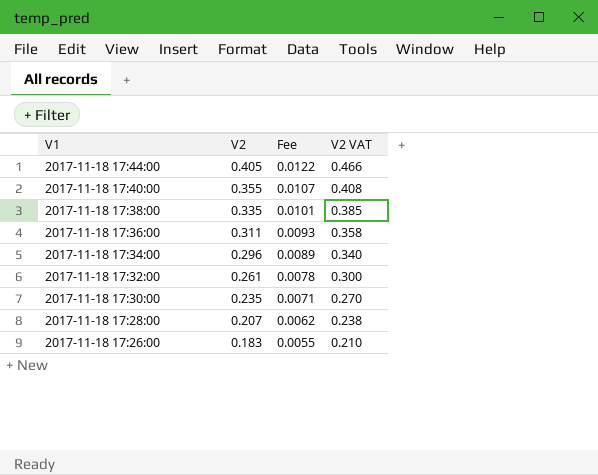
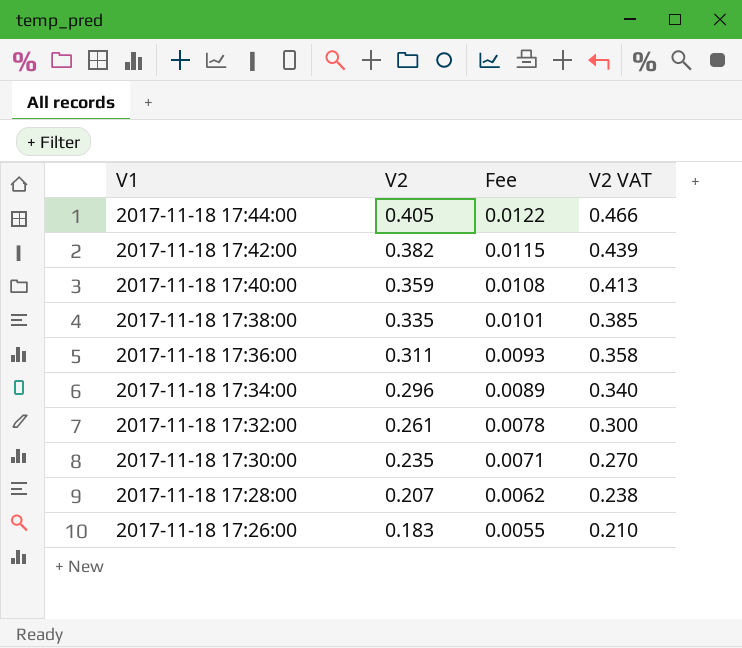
row 2017-11-18 17:42:00: none -> 0.382 | 0.0115 | 0.439
2017-11-18 17:40:00 | V2: 0.355 -> 0.359
2017-11-18 17:40:00 | Fee: 0.0107 -> 0.0108
2017-11-18 17:40:00 | V2 VAT: 0.408 -> 0.413

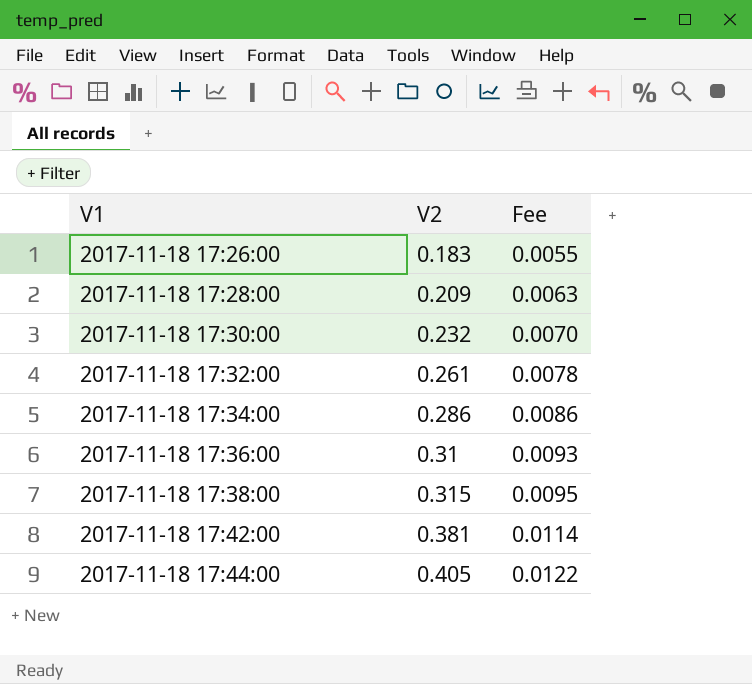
row order: V1 descending -> V1 ascending
column V2 VAT | formula: [V2] * 1.15 -> none
row 2017-11-18 17:40:00: 0.359 | 0.0108 | 0.413 -> none
2017-11-18 17:28:00 | V2: 0.207 -> 0.209
2017-11-18 17:28:00 | Fee: 0.0062 -> 0.0063
2017-11-18 17:30:00 | V2: 0.235 -> 0.232
2017-11-18 17:30:00 | Fee: 0.0071 -> 0.0070
2017-11-18 17:34:00 | V2: 0.296 -> 0.286
2017-11-18 17:34:00 | Fee: 0.0089 -> 0.0086
2017-11-18 17:36:00 | V2: 0.311 -> 0.31
2017-11-18 17:38:00 | V2: 0.335 -> 0.315
2017-11-18 17:38:00 | Fee: 0.0101 -> 0.0095
2017-11-18 17:42:00 | V2: 0.382 -> 0.381
2017-11-18 17:42:00 | Fee: 0.0115 -> 0.0114

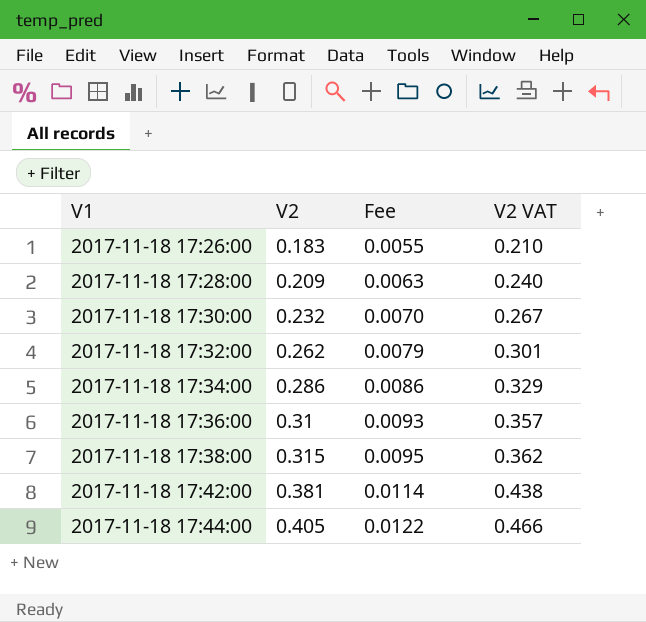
column V2 VAT | formula: none -> [V2] * 1.15
2017-11-18 17:32:00 | V2: 0.261 -> 0.262
2017-11-18 17:32:00 | Fee: 0.0078 -> 0.0079

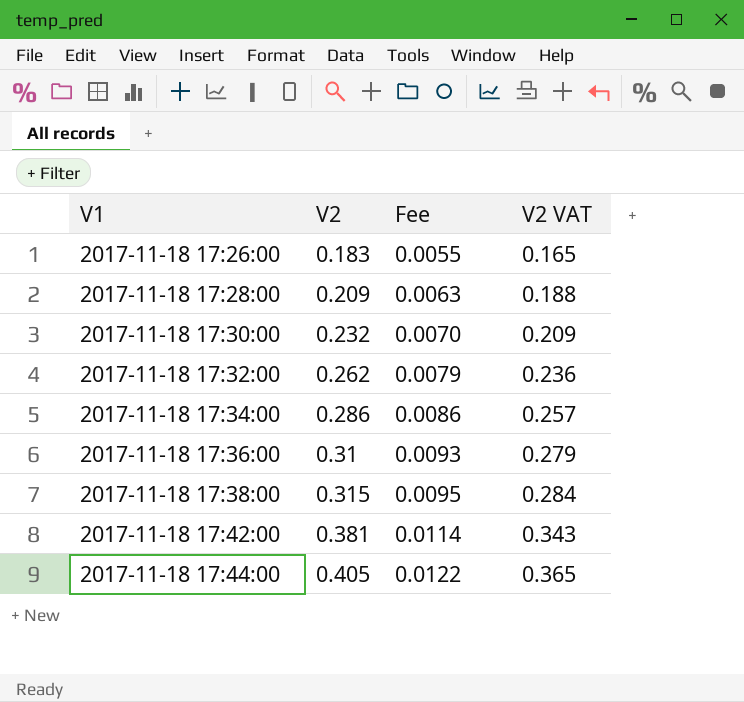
column V2 VAT | formula: [V2] * 1.15 -> [V2] * 0.9

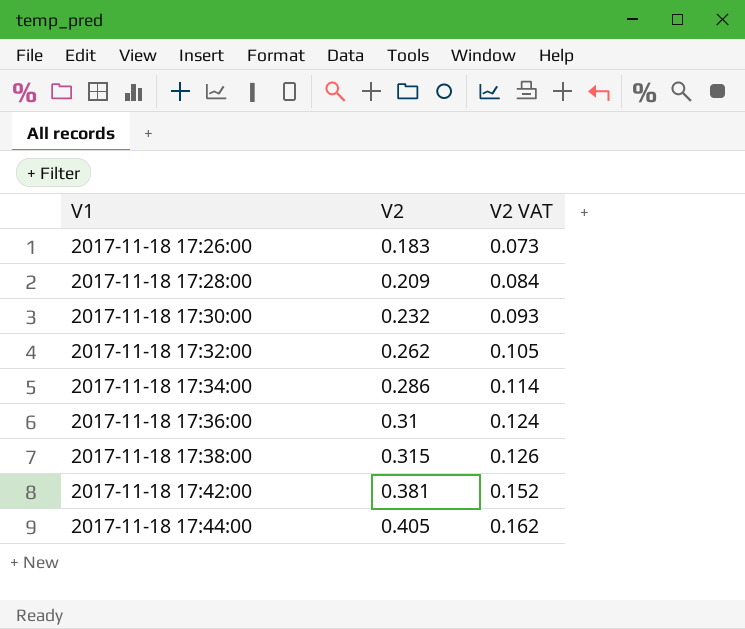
column Fee | formula: [V2] * 0.03 -> none
column V2 VAT | formula: [V2] * 0.9 -> [V2] * 0.4

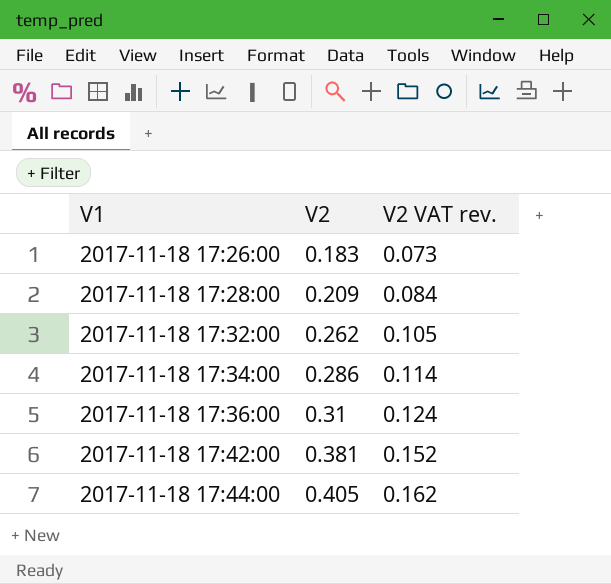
column name: V2 VAT -> V2 VAT rev.
row 2017-11-18 17:30:00: 0.232 | 0.093 -> none
row 2017-11-18 17:38:00: 0.315 | 0.126 -> none

